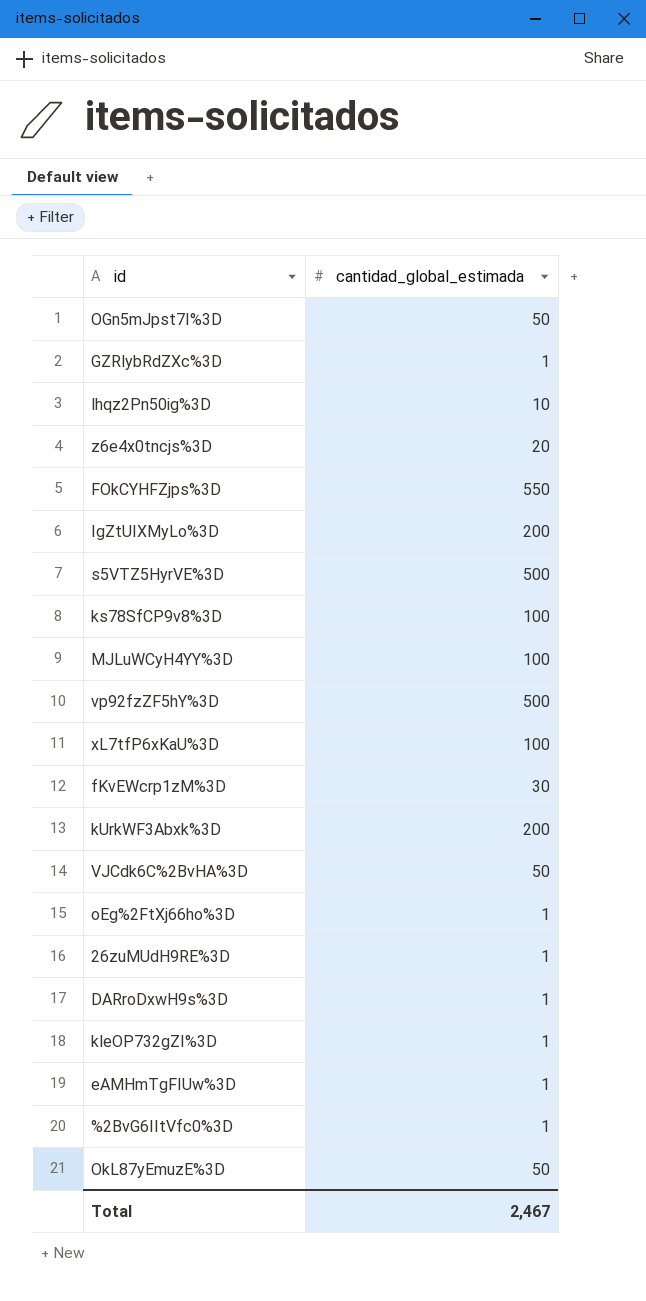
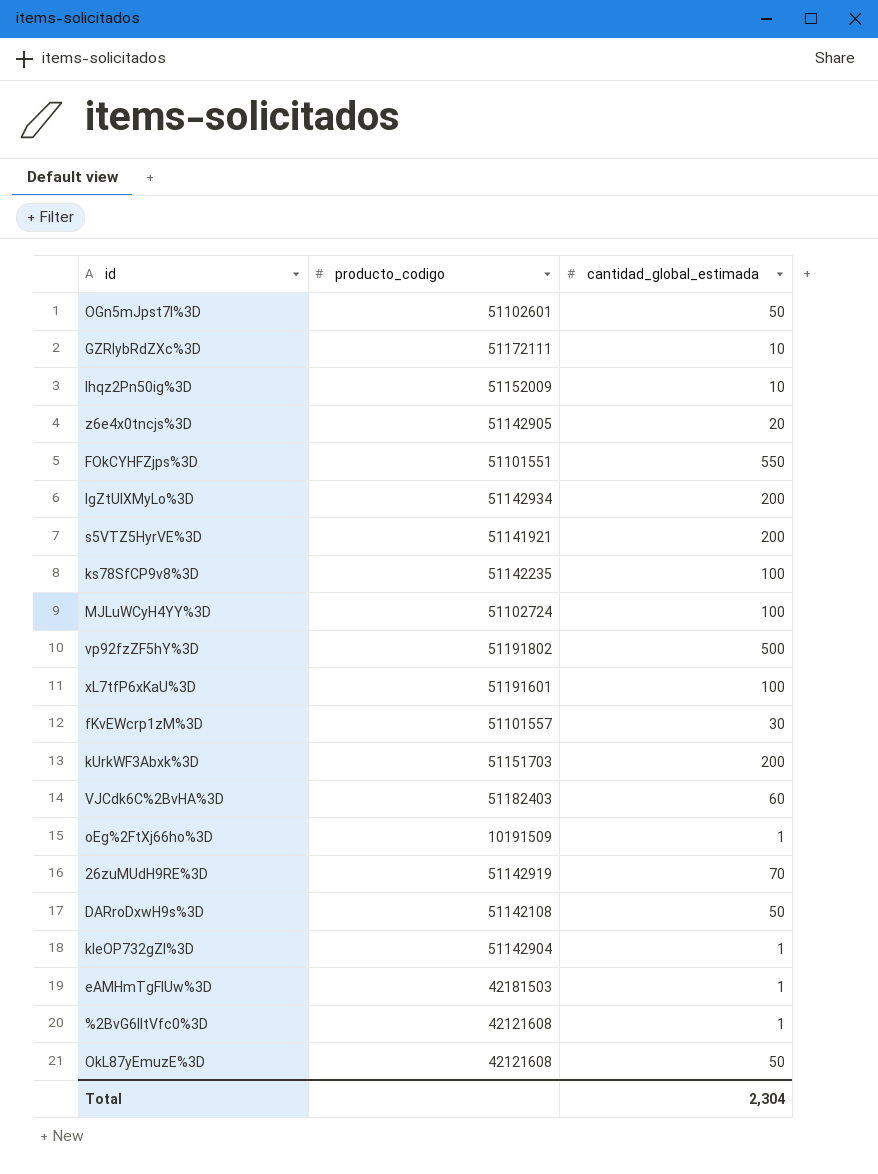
column producto_codigo | position: none -> 2
GZRlybRdZXc%3D | cantidad_global_estimada: 1 -> 10
s5VTZ5HyrVE%3D | cantidad_global_estimada: 500 -> 200
VJCdk6C%2BvHA%3D | cantidad_global_estimada: 50 -> 60
26zuMUdH9RE%3D | cantidad_global_estimada: 1 -> 70
DARroDxwH9s%3D | cantidad_global_estimada: 1 -> 50
Total | cantidad_global_estimada: 2,467 -> 2,304

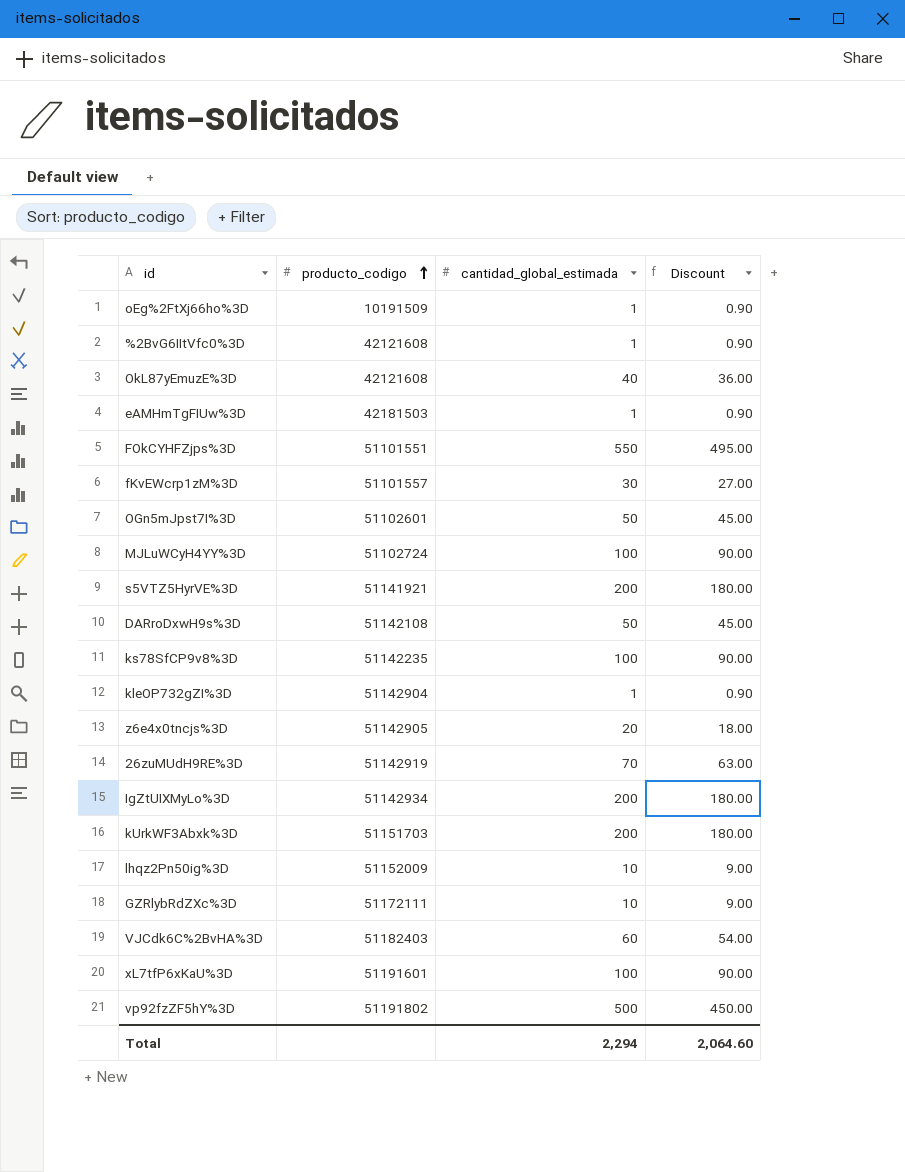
row order: none -> producto_codigo ascending
column Discount | formula: none -> [cantidad_global_estimada] * 0.9
OkL87yEmuzE%3D | cantidad_global_estimada: 50 -> 40
Total | cantidad_global_estimada: 2,304 -> 2,294

